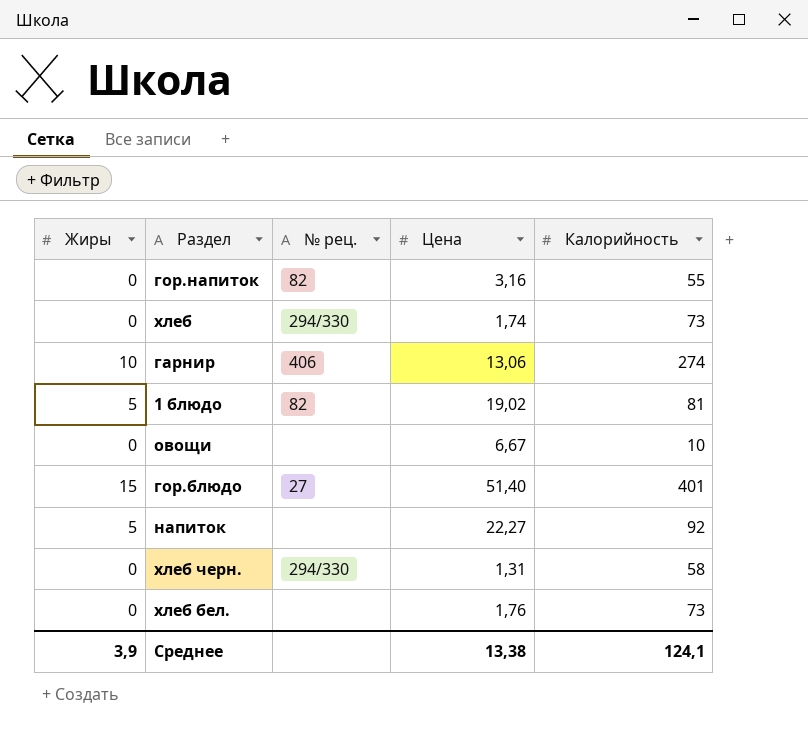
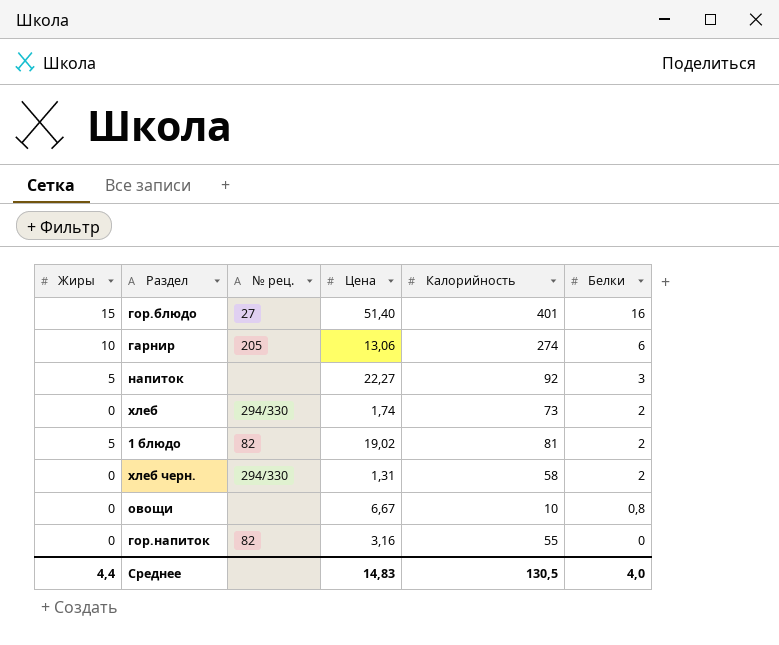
row order: none -> Белки descending
column Белки | position: none -> 6
row хлеб бел.: 0 | none | 1,76 | 73 -> none
гарнир | № рец.: 406 -> 205
Среднее | Жиры: 3,9 -> 4,4
Среднее | Цена: 13,38 -> 14,83
Среднее | Калорийность: 124,1 -> 130,5

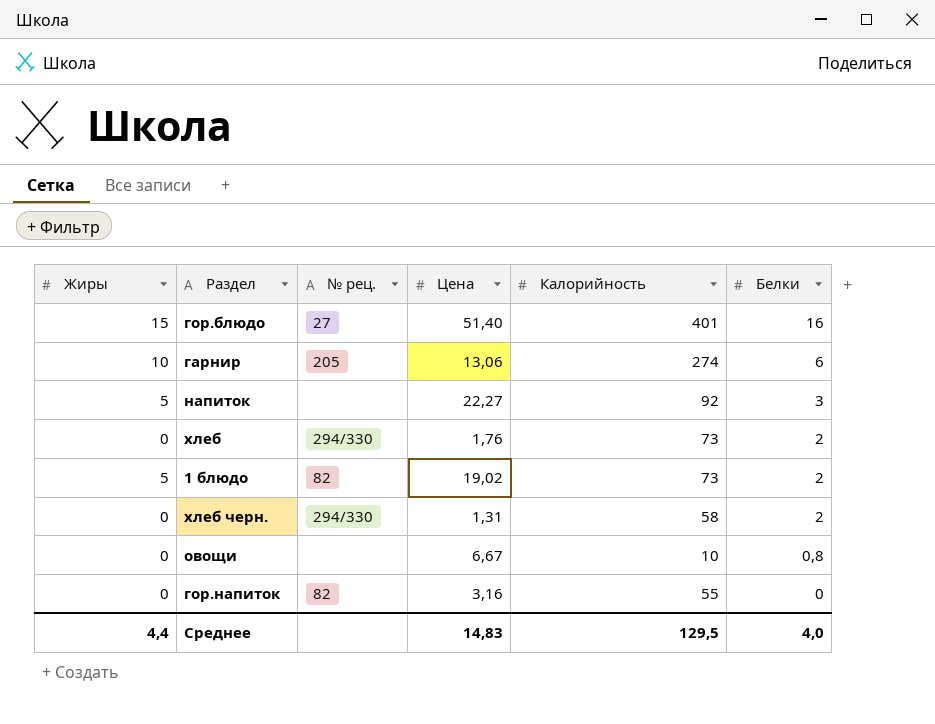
хлеб | Цена: 1,74 -> 1,76
1 блюдо | Калорийность: 81 -> 73
Среднее | Калорийность: 130,5 -> 129,5

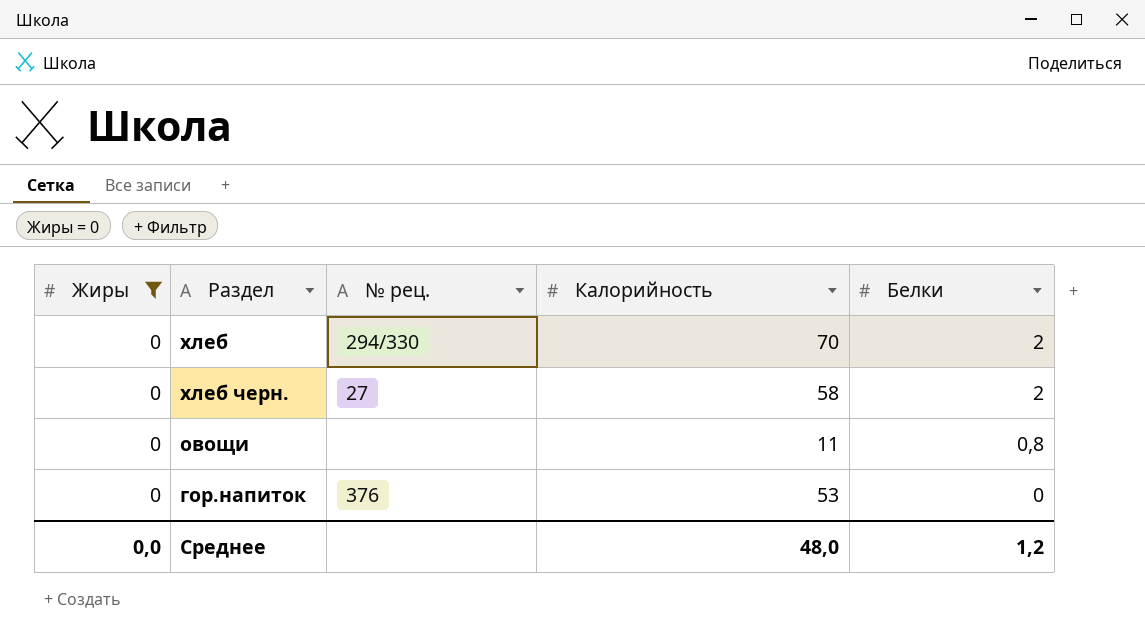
filter: none -> Жиры = 0
column Цена | position: 4 -> none
хлеб | Калорийность: 73 -> 70
хлеб черн. | № рец.: 294/330 -> 27
овощи | Калорийность: 10 -> 11
гор.напиток | № рец.: 82 -> 376
гор.напиток | Калорийность: 55 -> 53
Среднее | Жиры: 4,4 -> 0,0
Среднее | Калорийность: 129,5 -> 48,0
Среднее | Белки: 4,0 -> 1,2

